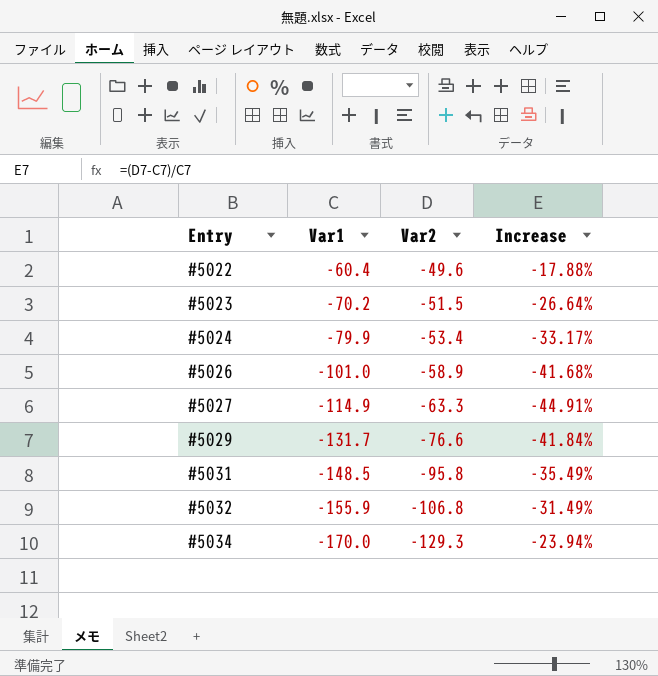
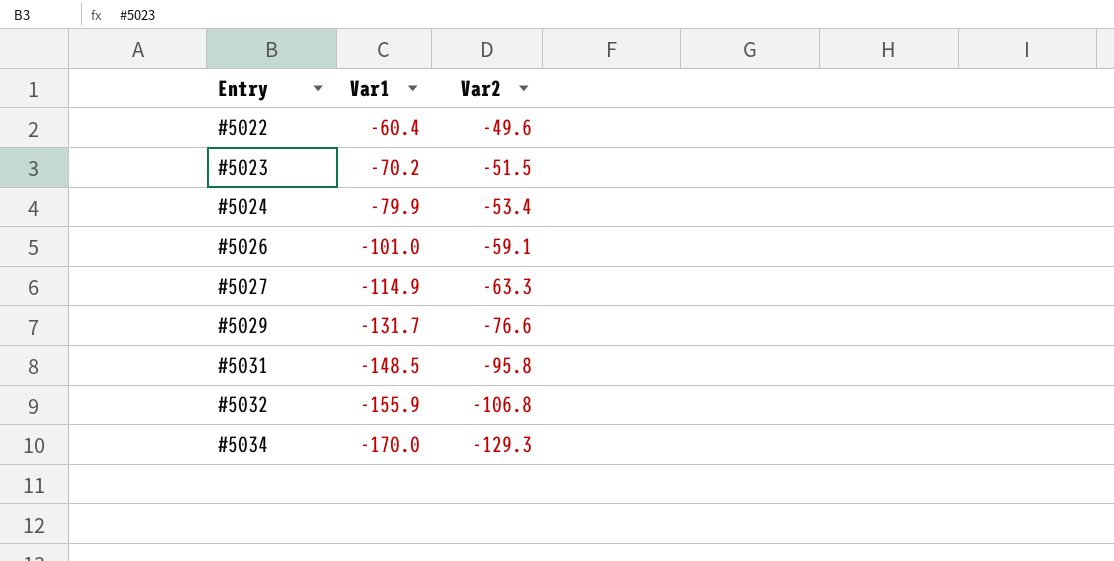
column Increase | formula: ([Var2] - [Var1]) / [Var1] -> none
#5026 | Var2: -58.9 -> -59.1

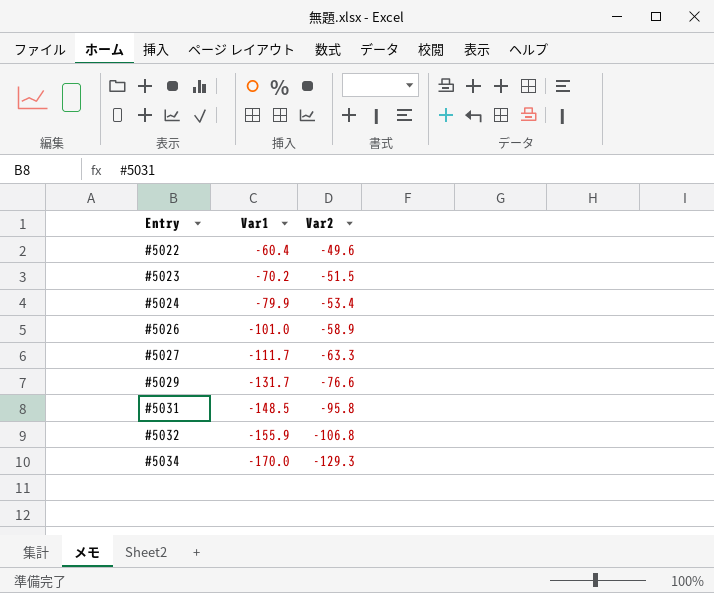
#5026 | Var2: -59.1 -> -58.9
#5027 | Var1: -114.9 -> -111.7

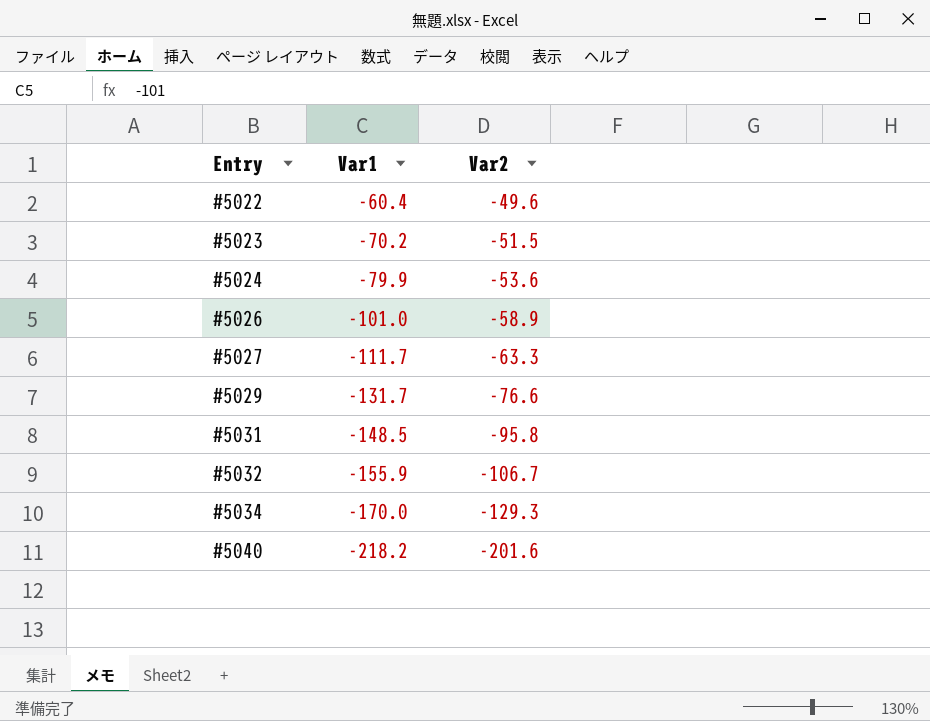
#5024 | Var2: -53.4 -> -53.6
#5032 | Var2: -106.8 -> -106.7
row #5040: none -> -218.2 | -201.6

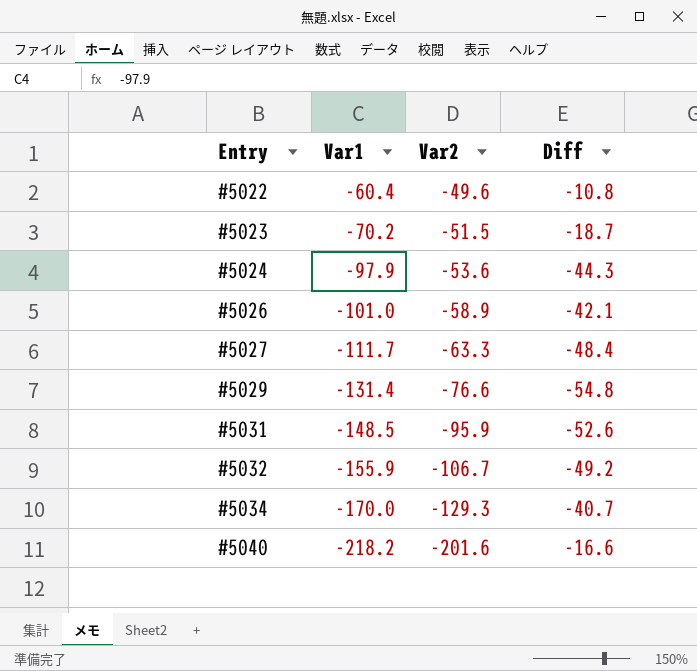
column Diff | formula: none -> [Var1] - [Var2]
#5024 | Var1: -79.9 -> -97.9
#5029 | Var1: -131.7 -> -131.4
#5031 | Var2: -95.8 -> -95.9

